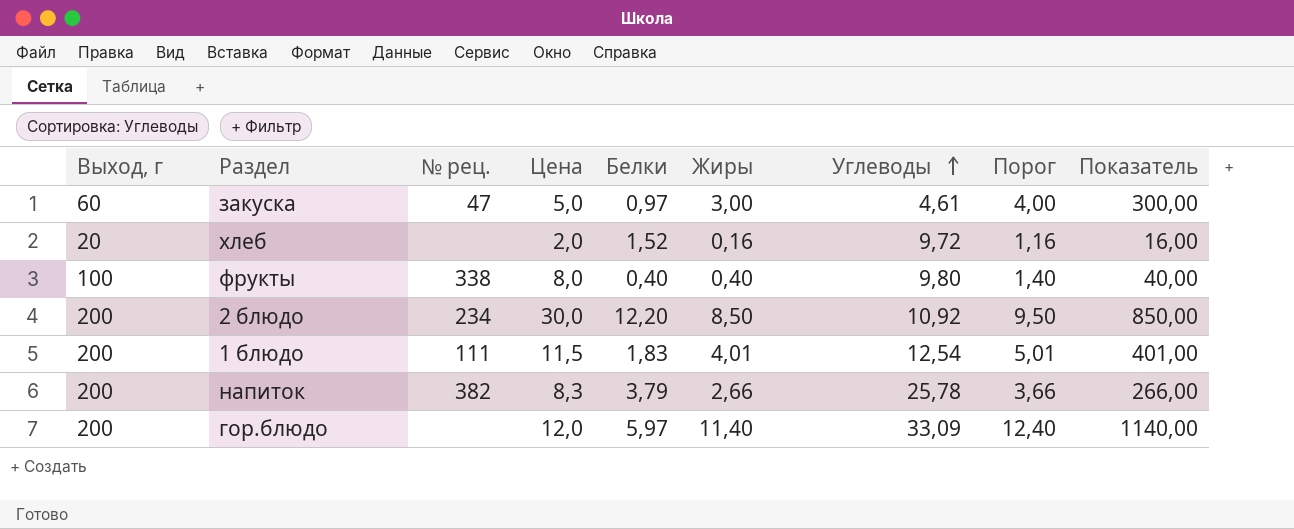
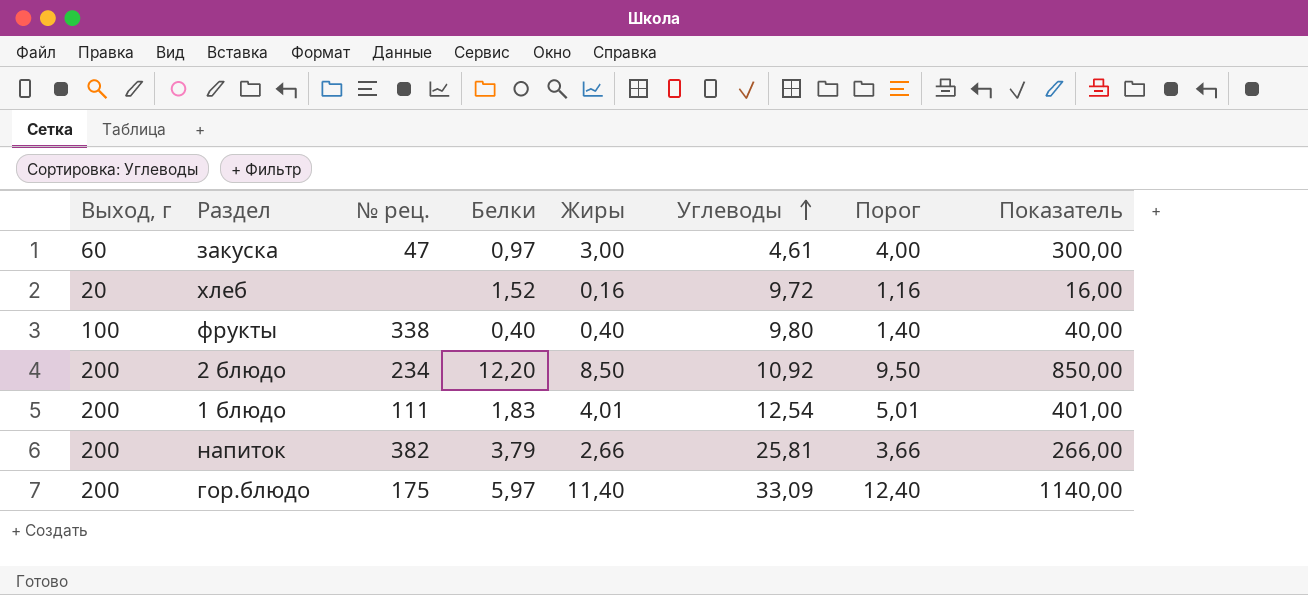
column Цена | position: 4 -> none
напиток | Углеводы: 25,78 -> 25,81
гор.блюдо | № рец.: none -> 175

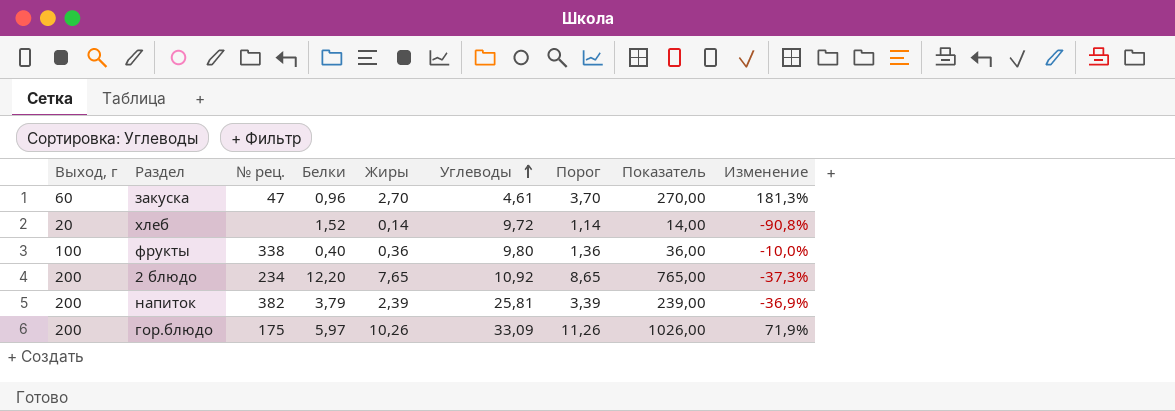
column Изменение | formula: none -> ([Жиры] - [Белки]) / [Белки]
row 1 блюдо: 200 | 111 | 1,83 | 4,01 | 12,54 | 5,01 | 401,00 -> none
закуска | Белки: 0,97 -> 0,96
закуска | Жиры: 3,00 -> 2,70
закуска | Порог: 4,00 -> 3,70
закуска | Показатель: 300,00 -> 270,00
хлеб | Жиры: 0,16 -> 0,14
хлеб | Порог: 1,16 -> 1,14
хлеб | Показатель: 16,00 -> 14,00
фрукты | Жиры: 0,40 -> 0,36
фрукты | Порог: 1,40 -> 1,36
фрукты | Показатель: 40,00 -> 36,00
2 блюдо | Жиры: 8,50 -> 7,65
2 блюдо | Порог: 9,50 -> 8,65
2 блюдо | Показатель: 850,00 -> 765,00
напиток | Жиры: 2,66 -> 2,39
напиток | Порог: 3,66 -> 3,39
напиток | Показатель: 266,00 -> 239,00
гор.блюдо | Жиры: 11,40 -> 10,26
гор.блюдо | Порог: 12,40 -> 11,26
гор.блюдо | Показатель: 1140,00 -> 1026,00

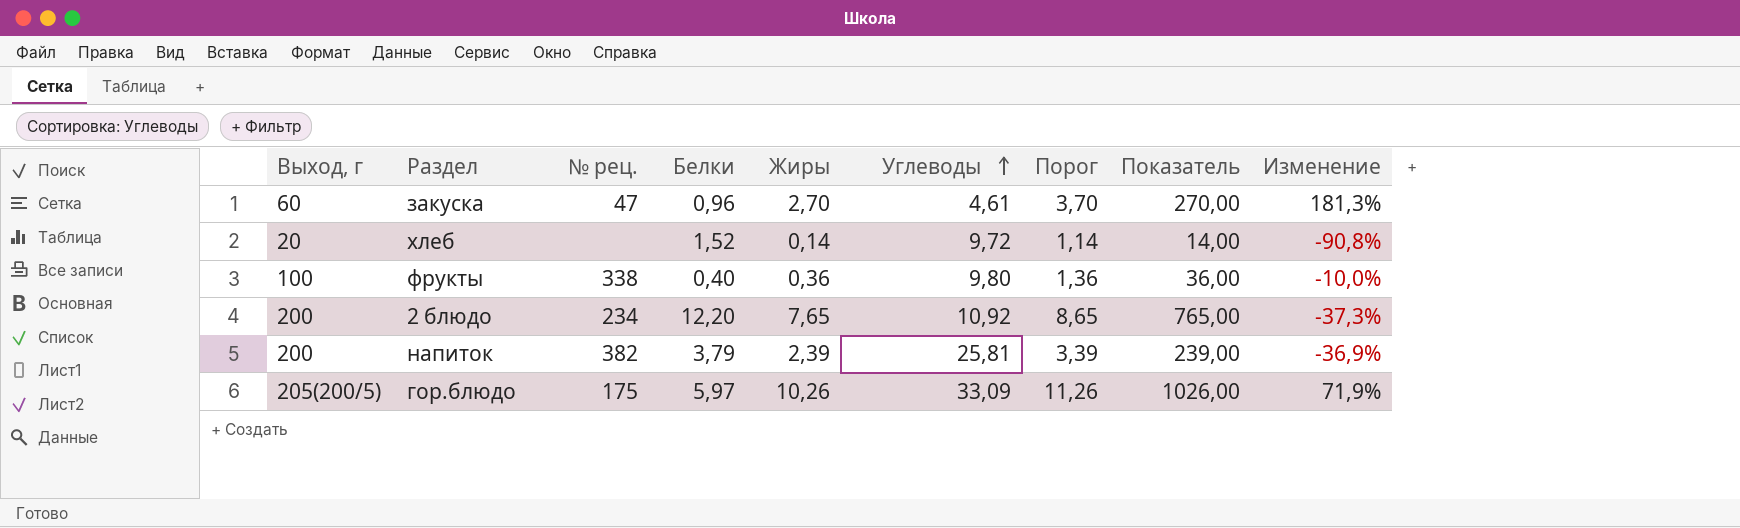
гор.блюдо | Выход, г: 200 -> 205(200/5)

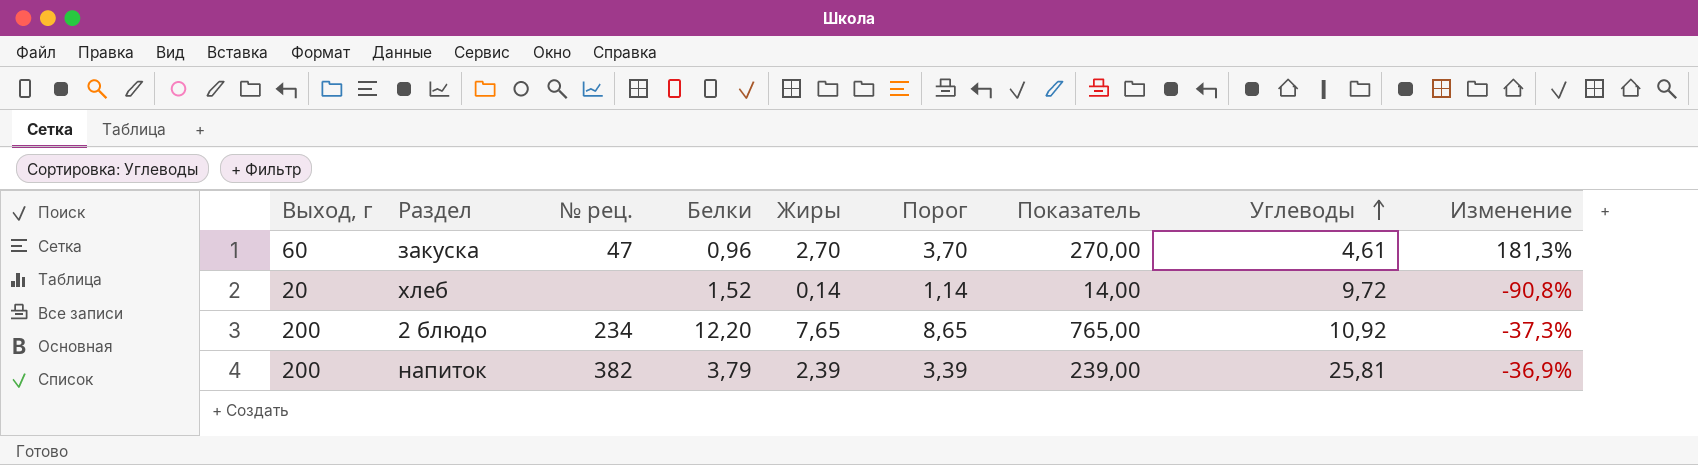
column Углеводы | position: 6 -> 8
row фрукты: 100 | 338 | 0,40 | 0,36 | 9,80 | 1,36 | 36,00 | -10,0% -> none
row гор.блюдо: 205(200/5) | 175 | 5,97 | 10,26 | 33,09 | 11,26 | 1026,00 | 71,9% -> none

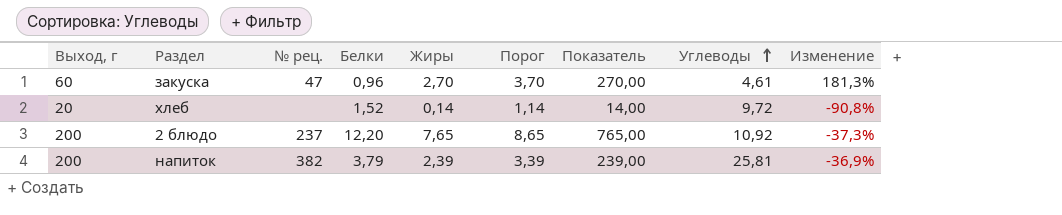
2 блюдо | № рец.: 234 -> 237

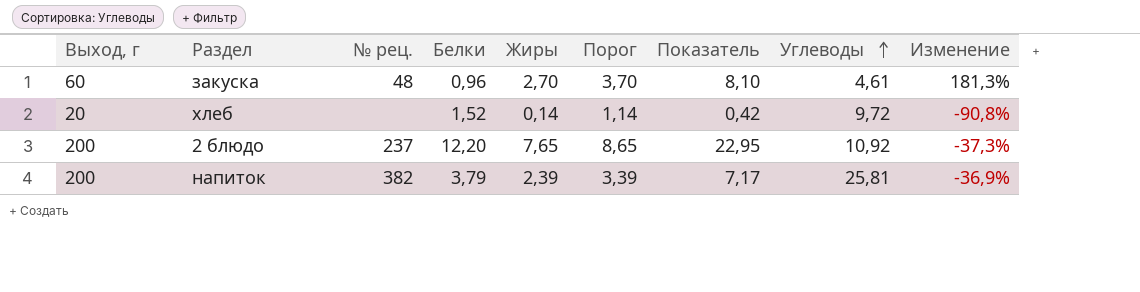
column Показатель | formula: [Жиры] * 100 -> [Жиры] * 3
закуска | № рец.: 47 -> 48

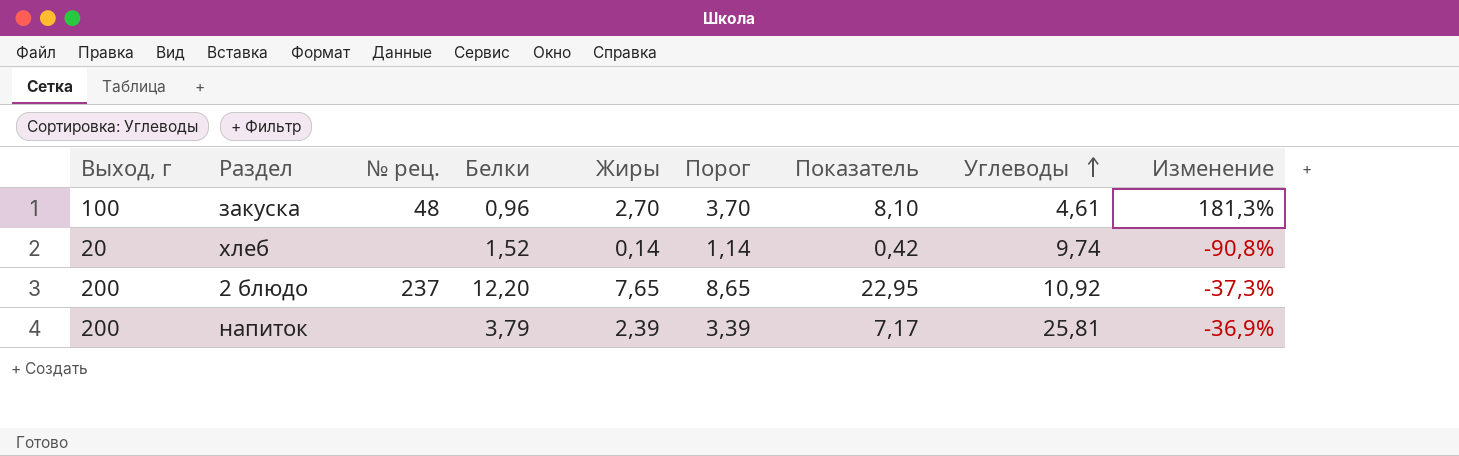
закуска | Выход, г: 60 -> 100
хлеб | Углеводы: 9,72 -> 9,74
напиток | № рец.: 382 -> none

